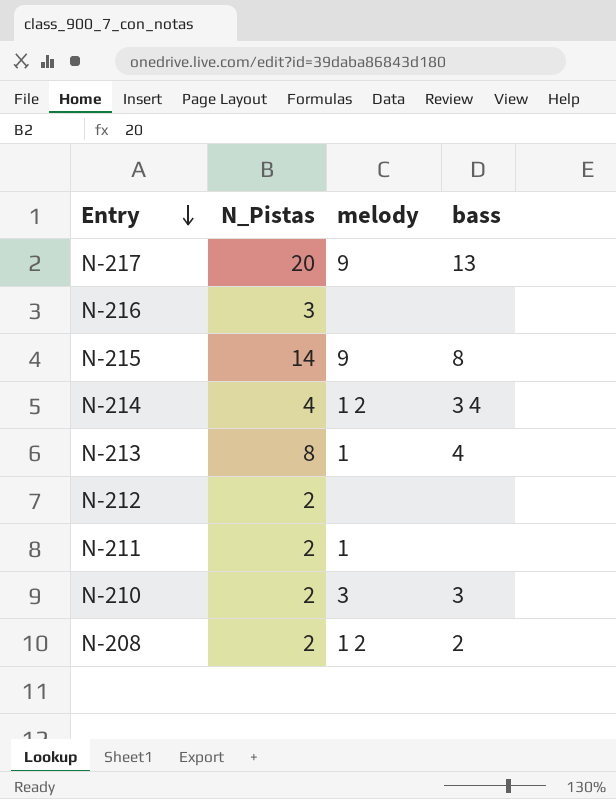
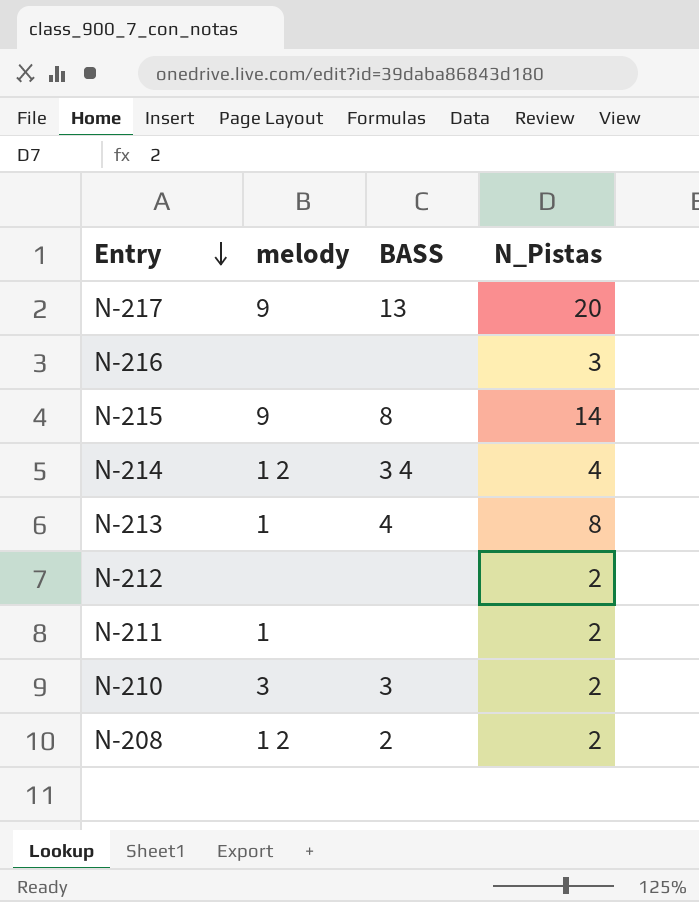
column name: bass -> BASS
column N_Pistas | position: 2 -> 4

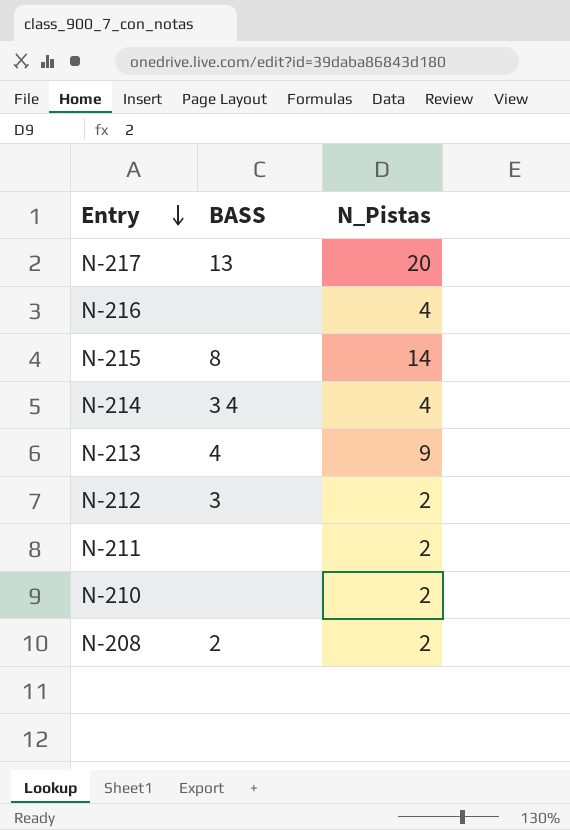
column melody | position: 2 -> none
N-216 | N_Pistas: 3 -> 4
N-213 | N_Pistas: 8 -> 9
N-212 | BASS: none -> 3
N-210 | BASS: 3 -> none

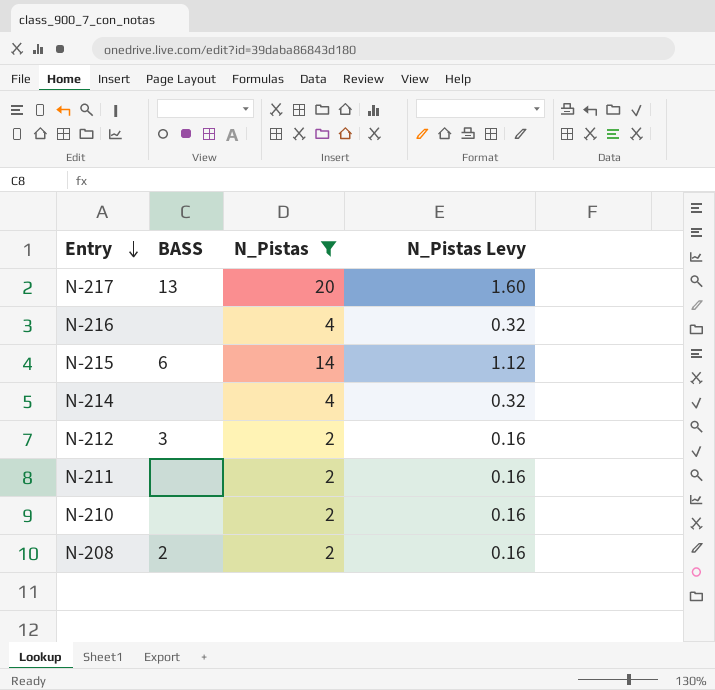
filter: none -> N_Pistas != 9
column N_Pistas Levy | formula: none -> [N_Pistas] * 0.08
N-215 | BASS: 8 -> 6
N-214 | BASS: 3 4 -> none

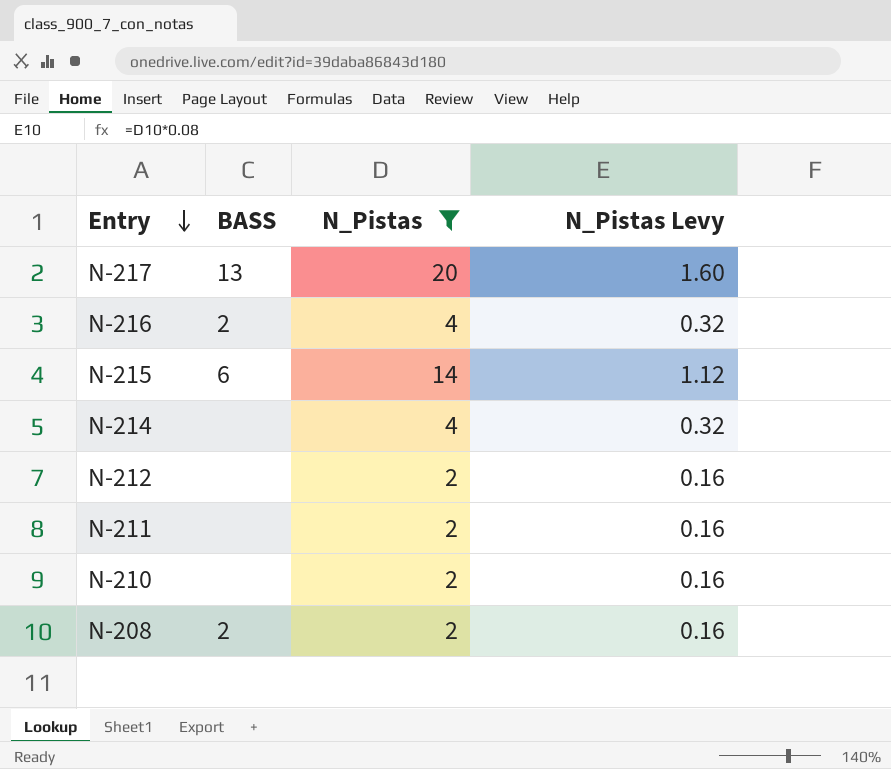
N-216 | BASS: none -> 2
N-212 | BASS: 3 -> none

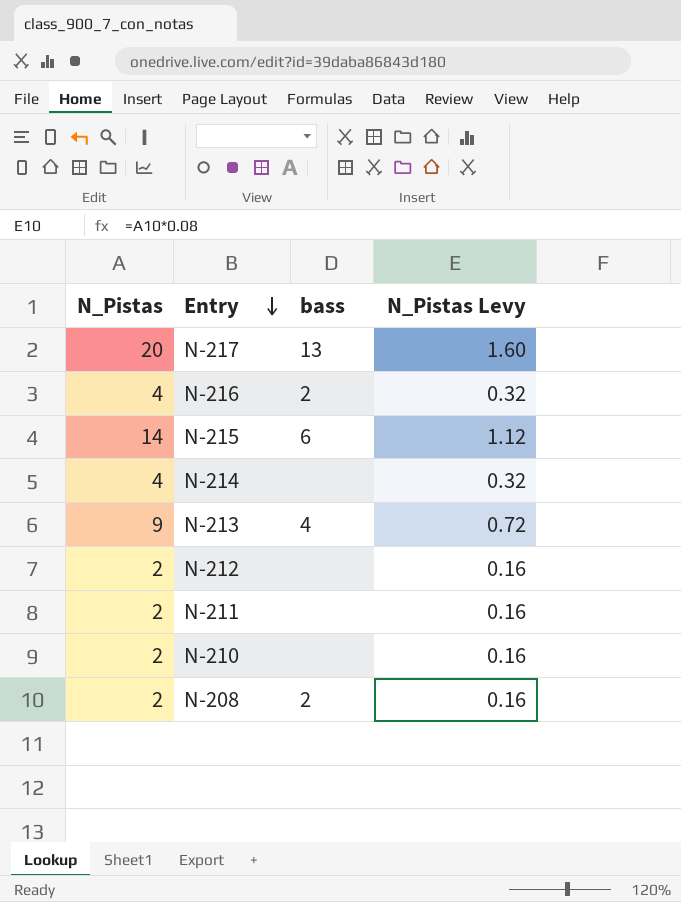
filter: N_Pistas != 9 -> none
column N_Pistas | position: 3 -> 1
column name: BASS -> bass

